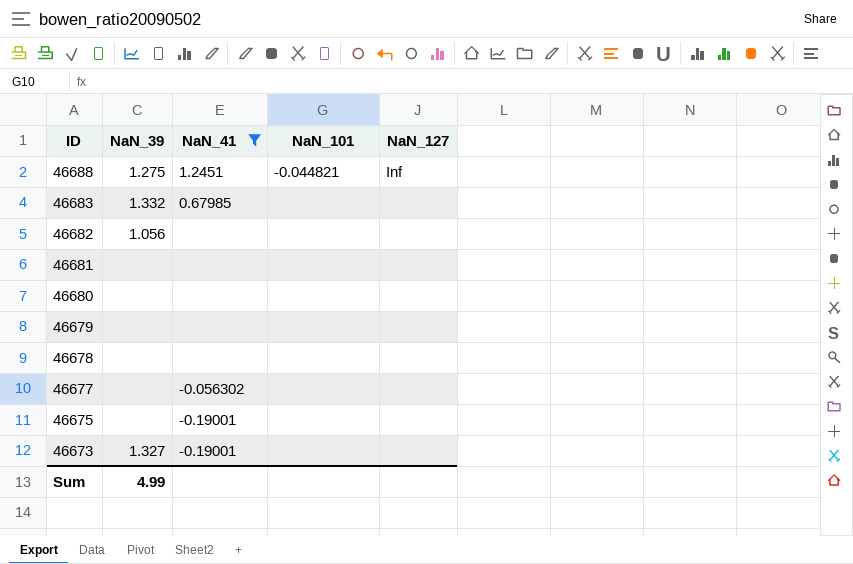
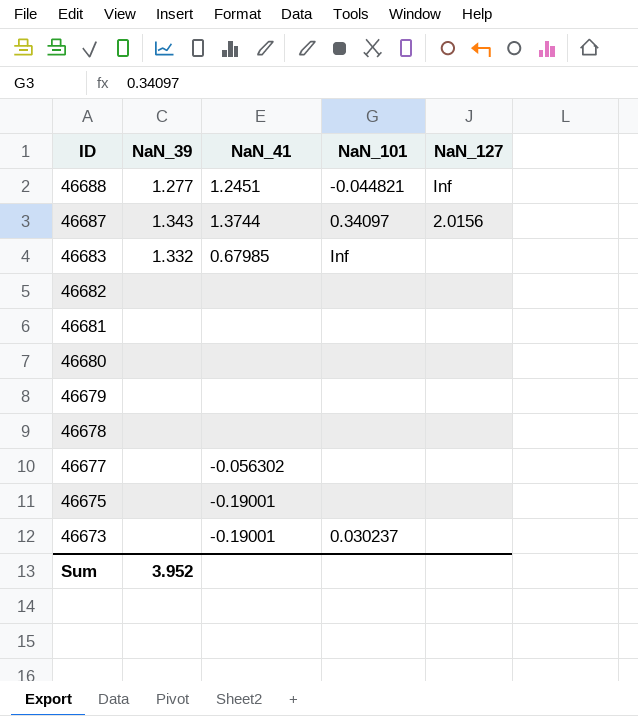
filter: NaN_41 != 1.3744 -> none
46688 | NaN_39: 1.275 -> 1.277
46683 | NaN_101: none -> Inf
46682 | NaN_39: 1.056 -> none
46673 | NaN_39: 1.327 -> none
46673 | NaN_101: none -> 0.030237
Sum | NaN_39: 4.99 -> 3.952

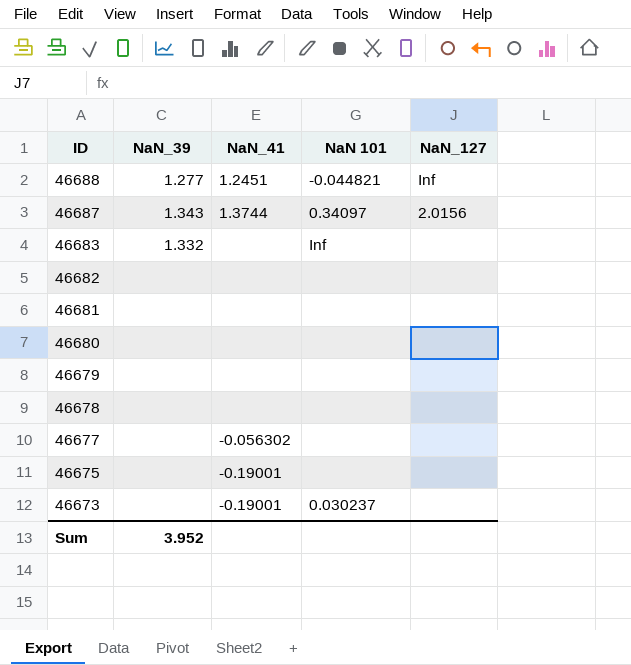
column name: NaN_101 -> NaN 101
46683 | NaN_41: 0.67985 -> none

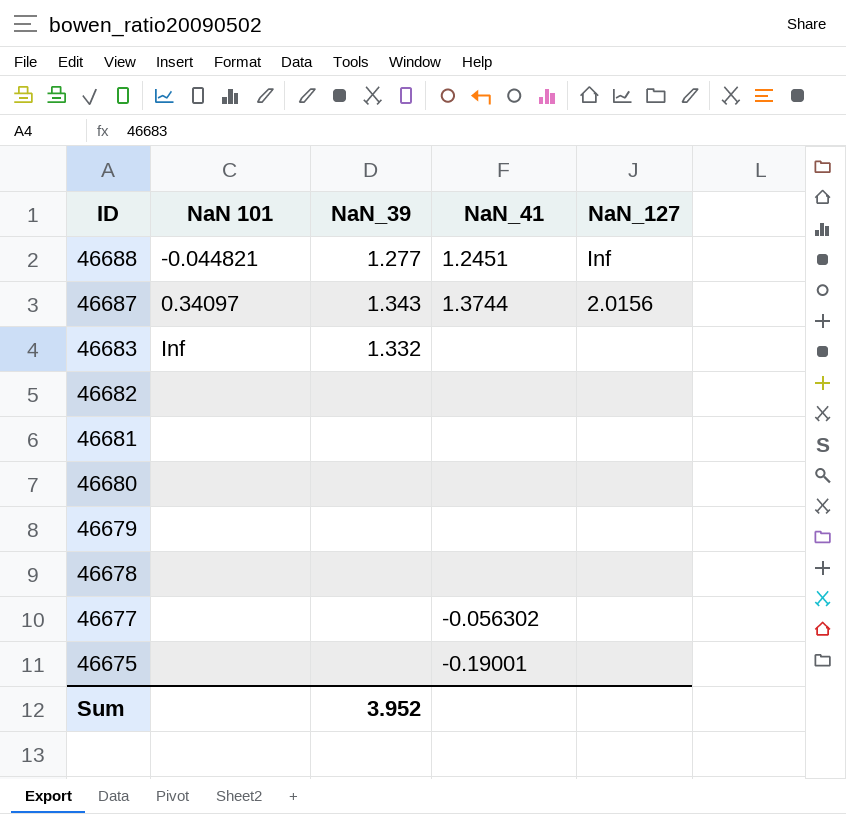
column NaN 101 | position: 4 -> 2
row 46673: none | -0.19001 | 0.030237 | none -> none

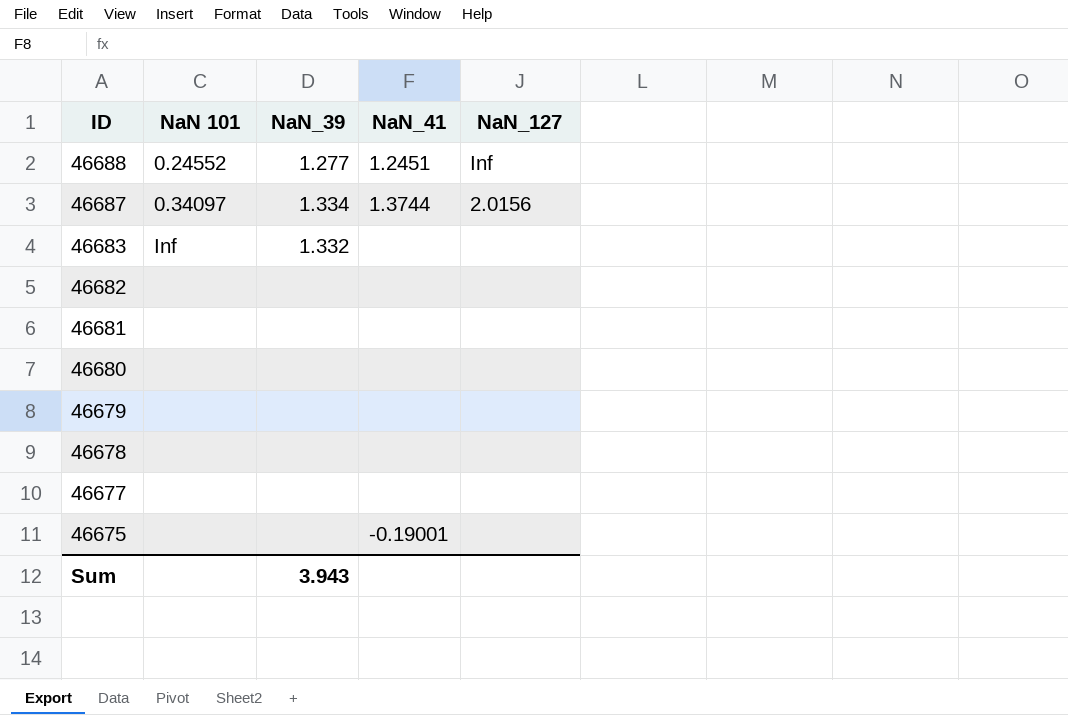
46688 | NaN 101: -0.044821 -> 0.24552
46687 | NaN_39: 1.343 -> 1.334
46677 | NaN_41: -0.056302 -> none
Sum | NaN_39: 3.952 -> 3.943

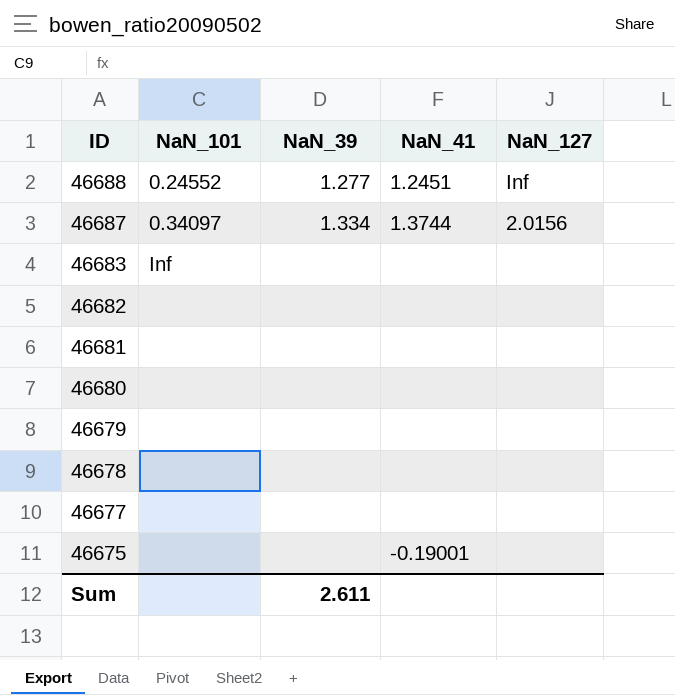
column name: NaN 101 -> NaN_101
46683 | NaN_39: 1.332 -> none
Sum | NaN_39: 3.943 -> 2.611

